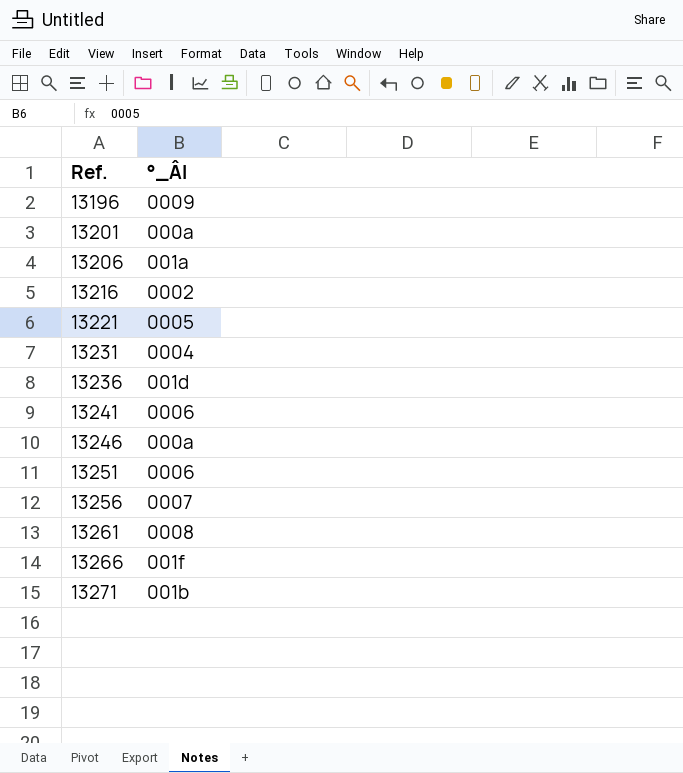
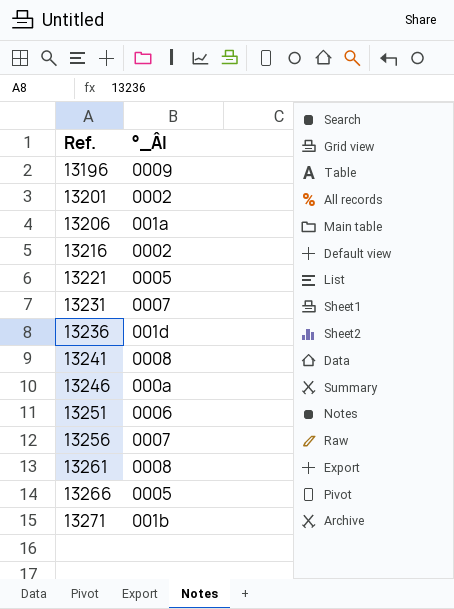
13201 | °_ÂI: 000a -> 0002
13231 | °_ÂI: 0004 -> 0007
13241 | °_ÂI: 0006 -> 0008
13266 | °_ÂI: 001f -> 0005

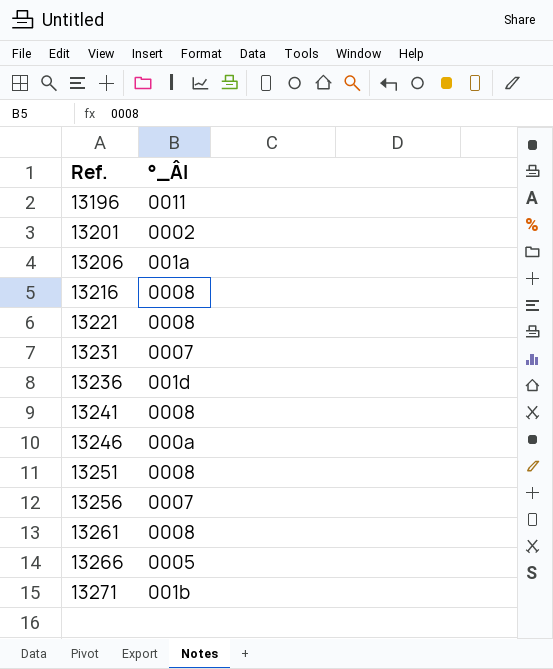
13196 | °_ÂI: 0009 -> 0011
13216 | °_ÂI: 0002 -> 0008
13221 | °_ÂI: 0005 -> 0008
13251 | °_ÂI: 0006 -> 0008

